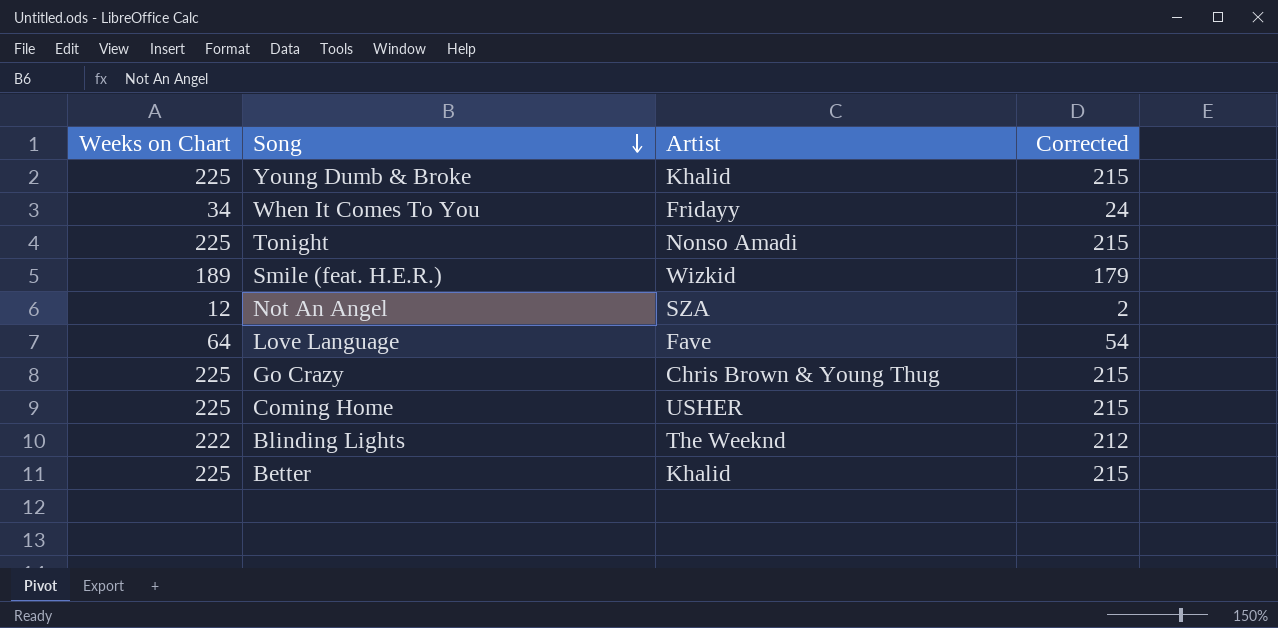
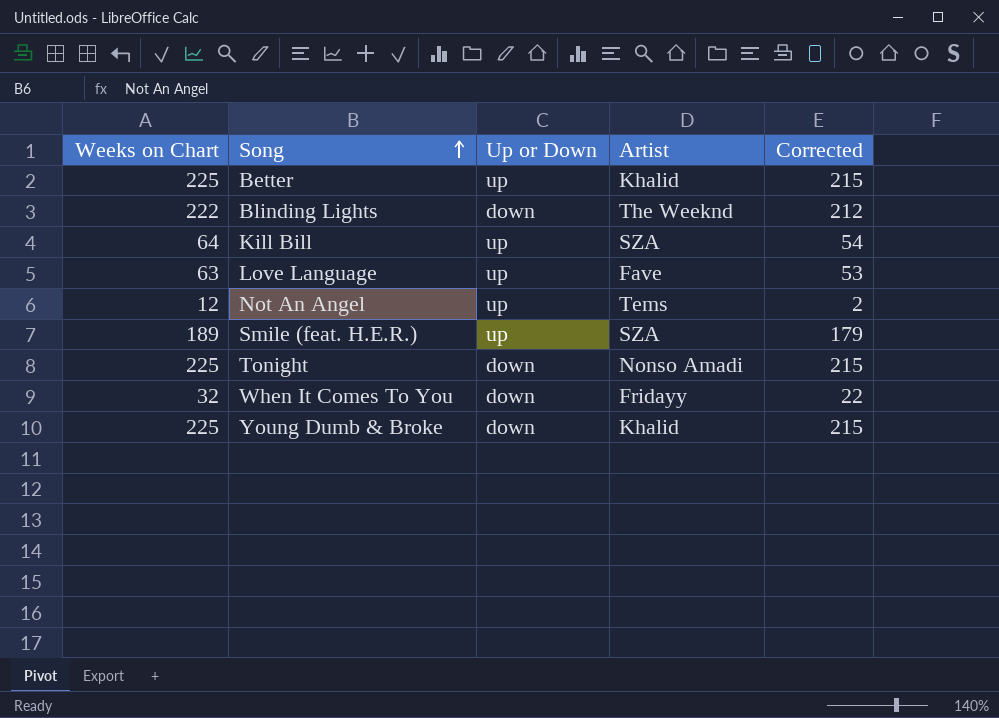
row order: Song descending -> Song ascending
column Up or Down | position: none -> 3
row Go Crazy: 225 | Chris Brown & Young Thug | 215 -> none
row Coming Home: 225 | USHER | 215 -> none
row Kill Bill: none -> 64 | up | SZA | 54
Love Language | Weeks on Chart: 64 -> 63
Love Language | Corrected: 54 -> 53
Not An Angel | Artist: SZA -> Tems
Smile (feat. H.E.R.) | Artist: Wizkid -> SZA
When It Comes To You | Weeks on Chart: 34 -> 32
When It Comes To You | Corrected: 24 -> 22

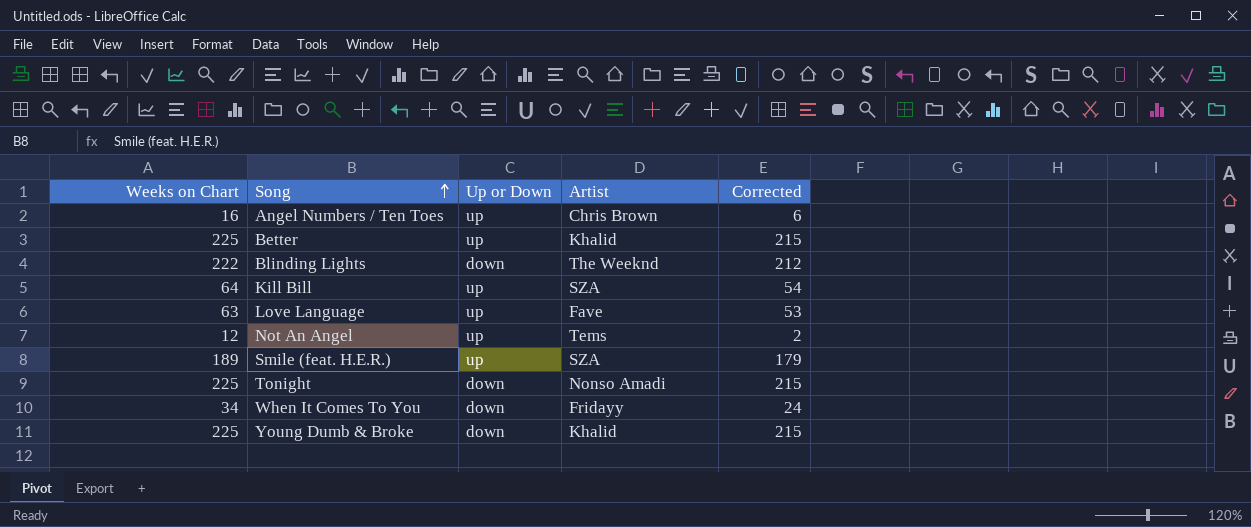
row Angel Numbers / Ten Toes: none -> 16 | up | Chris Brown | 6
When It Comes To You | Weeks on Chart: 32 -> 34
When It Comes To You | Corrected: 22 -> 24

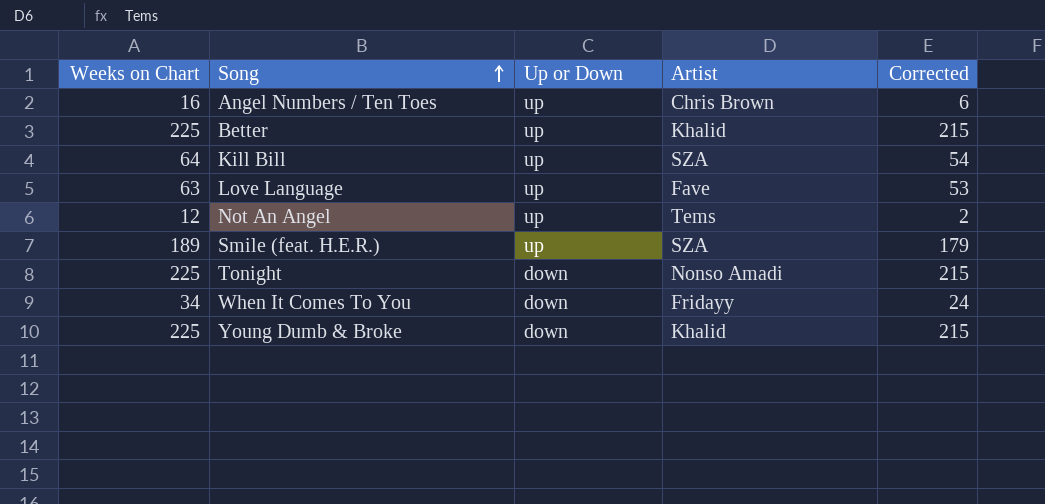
row Blinding Lights: 222 | down | The Weeknd | 212 -> none

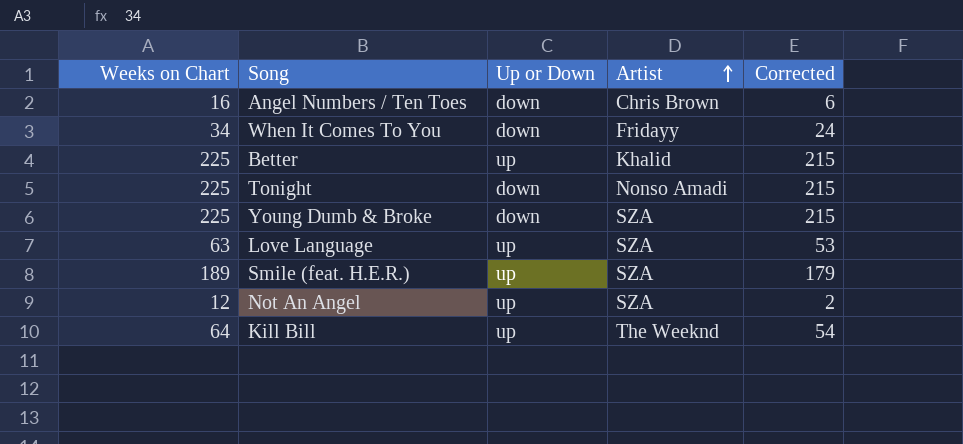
row order: Song ascending -> Artist ascending
Angel Numbers / Ten Toes | Up or Down: up -> down
Young Dumb & Broke | Artist: Khalid -> SZA
Love Language | Artist: Fave -> SZA
Not An Angel | Artist: Tems -> SZA
Kill Bill | Artist: SZA -> The Weeknd

